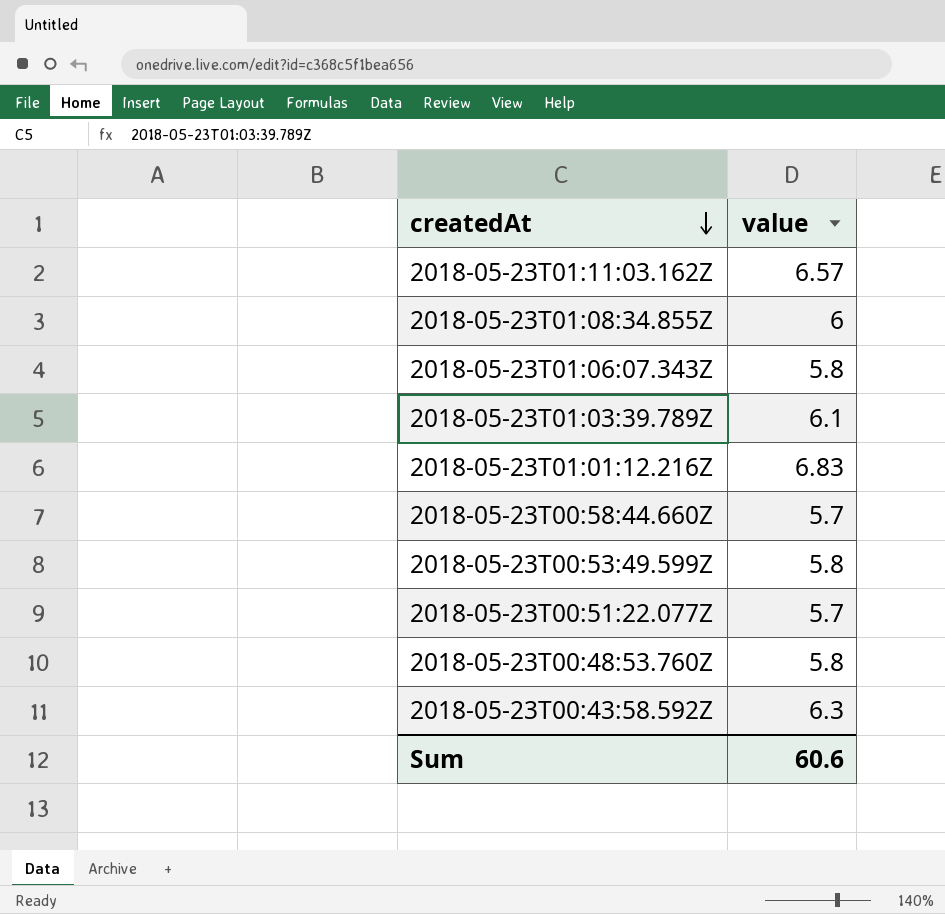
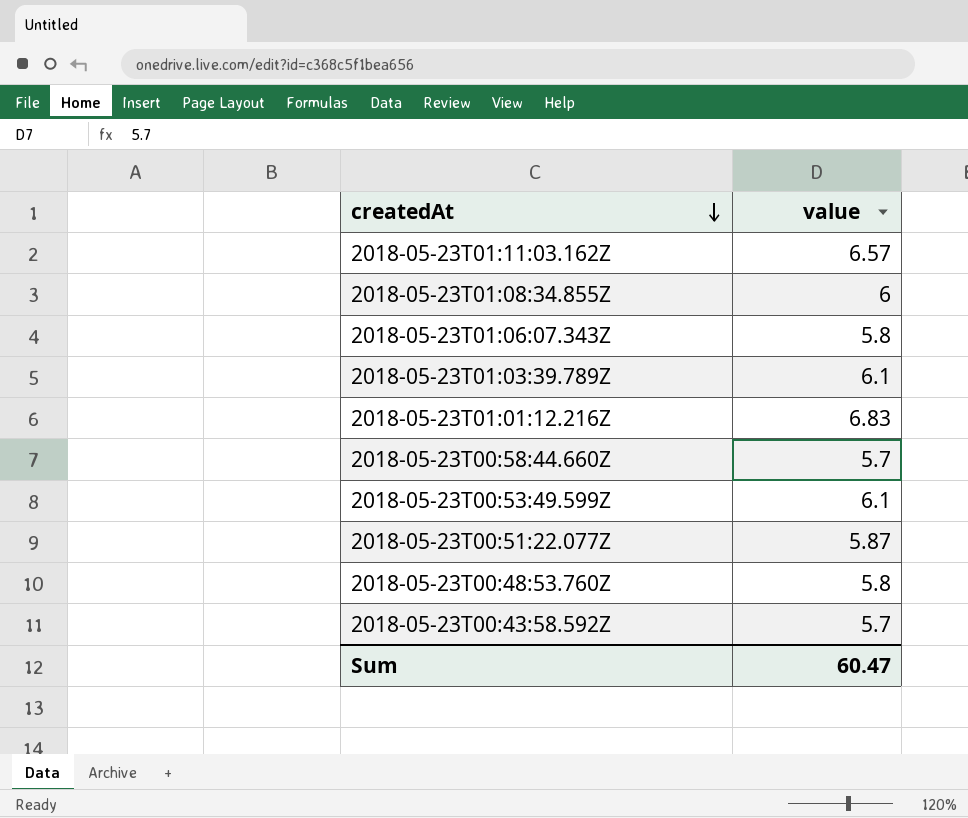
2018-05-23T00:53:49.599Z | value: 5.8 -> 6.1
2018-05-23T00:51:22.077Z | value: 5.7 -> 5.87
2018-05-23T00:43:58.592Z | value: 6.3 -> 5.7
Sum | value: 60.6 -> 60.47

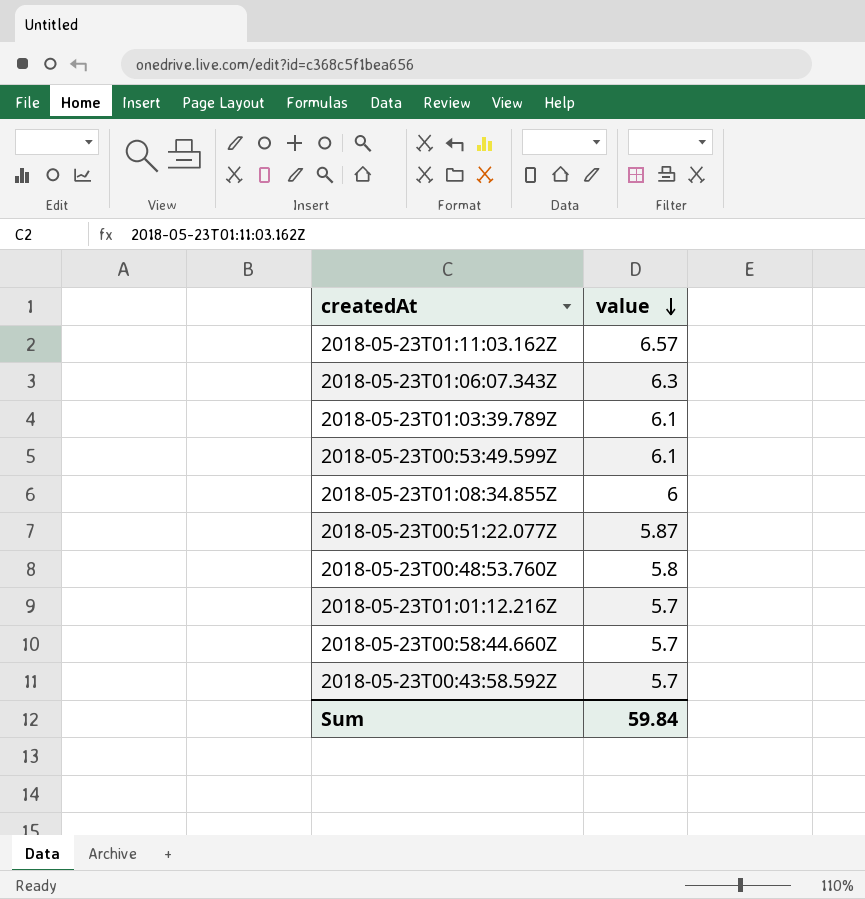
row order: createdAt descending -> value descending
2018-05-23T01:06:07.343Z | value: 5.8 -> 6.3
2018-05-23T01:01:12.216Z | value: 6.83 -> 5.7
Sum | value: 60.47 -> 59.84

